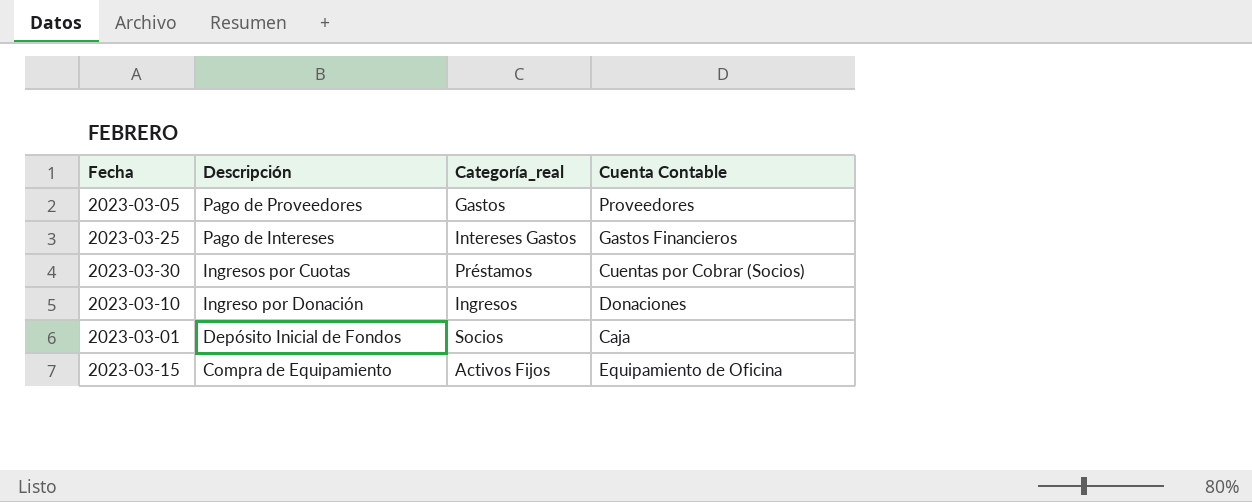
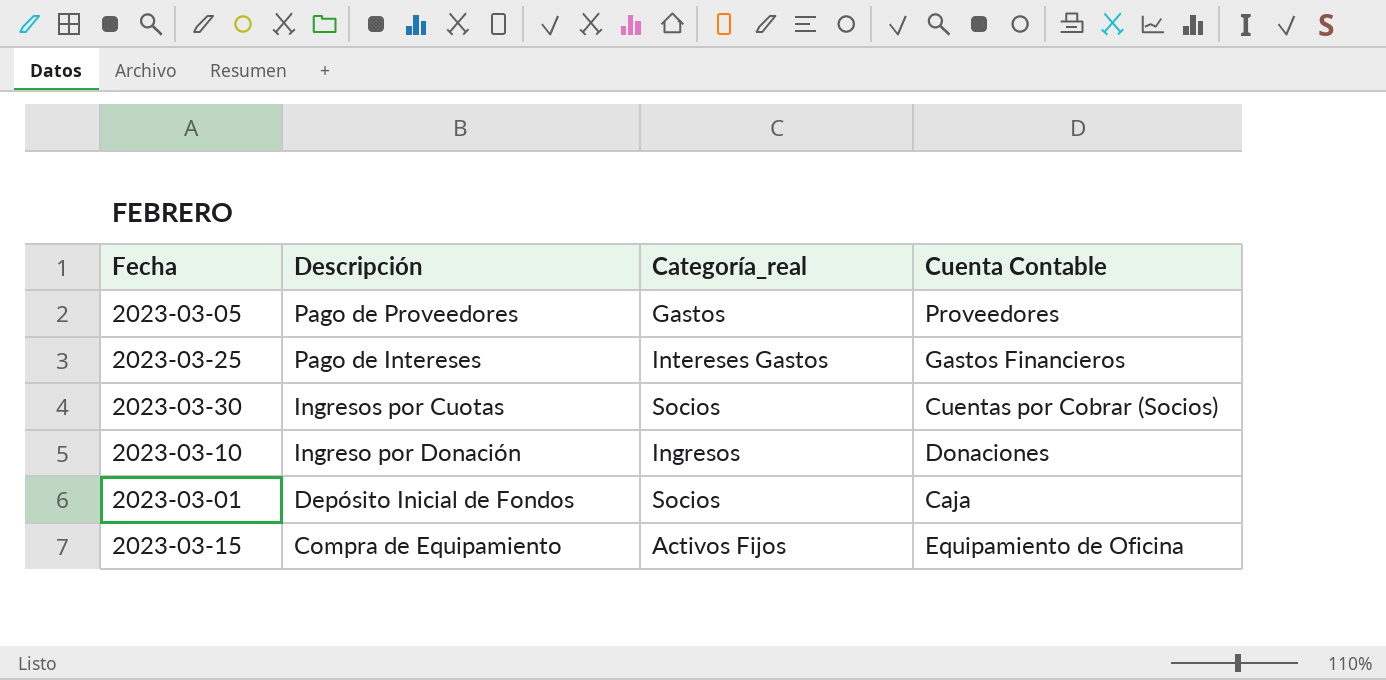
2023-03-30 | Categoría_real: Préstamos -> Socios

